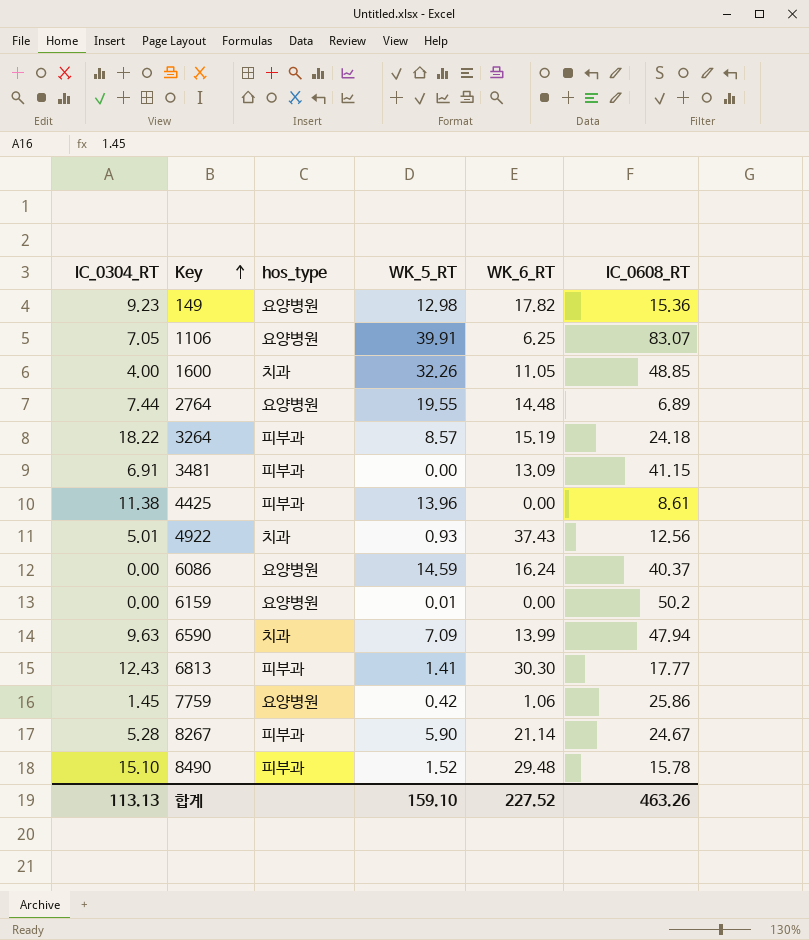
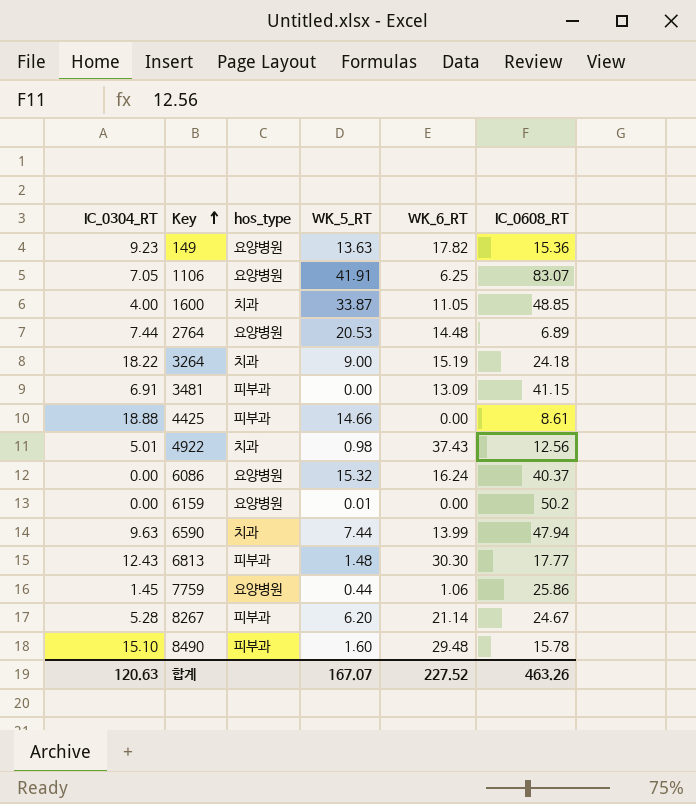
149 | WK_5_RT: 12.98 -> 13.63
1106 | WK_5_RT: 39.91 -> 41.91
1600 | WK_5_RT: 32.26 -> 33.87
2764 | WK_5_RT: 19.55 -> 20.53
3264 | hos_type: 피부과 -> 치과
3264 | WK_5_RT: 8.57 -> 9.00
4425 | IC_0304_RT: 11.38 -> 18.88
4425 | WK_5_RT: 13.96 -> 14.66
4922 | WK_5_RT: 0.93 -> 0.98
6086 | WK_5_RT: 14.59 -> 15.32
6590 | WK_5_RT: 7.09 -> 7.44
6813 | WK_5_RT: 1.41 -> 1.48
7759 | WK_5_RT: 0.42 -> 0.44
8267 | WK_5_RT: 5.90 -> 6.20
8490 | WK_5_RT: 1.52 -> 1.60
합계 | IC_0304_RT: 113.13 -> 120.63
합계 | WK_5_RT: 159.10 -> 167.07

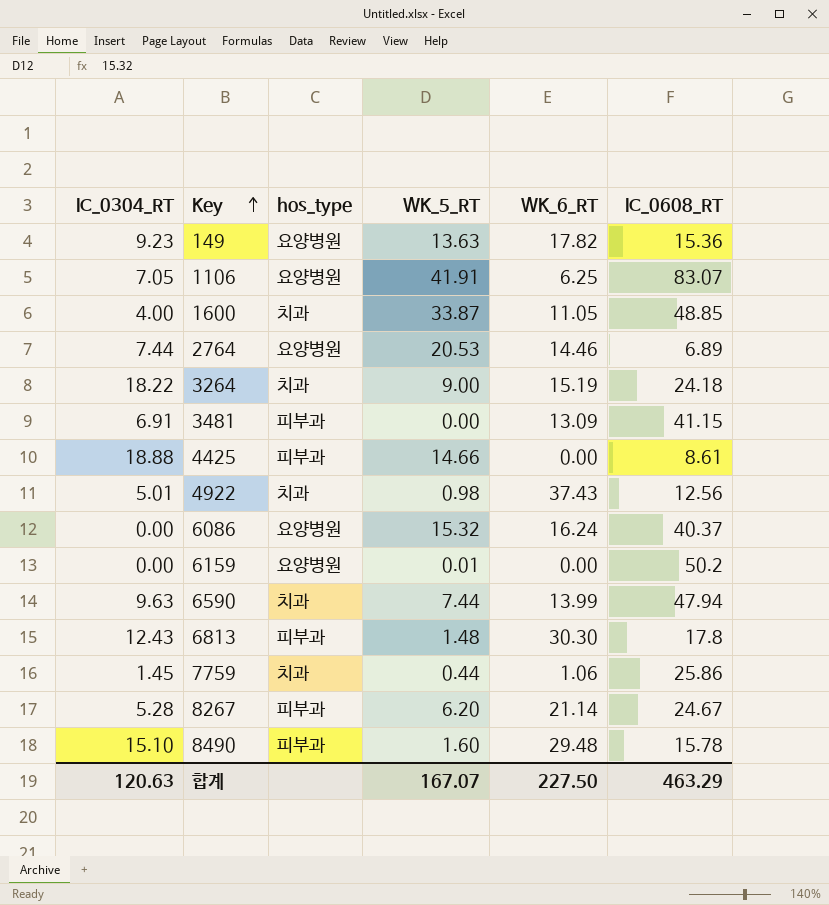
2764 | WK_6_RT: 14.48 -> 14.46
6813 | IC_0608_RT: 17.77 -> 17.8
7759 | hos_type: 요양병원 -> 치과
합계 | WK_6_RT: 227.52 -> 227.50
합계 | IC_0608_RT: 463.26 -> 463.29

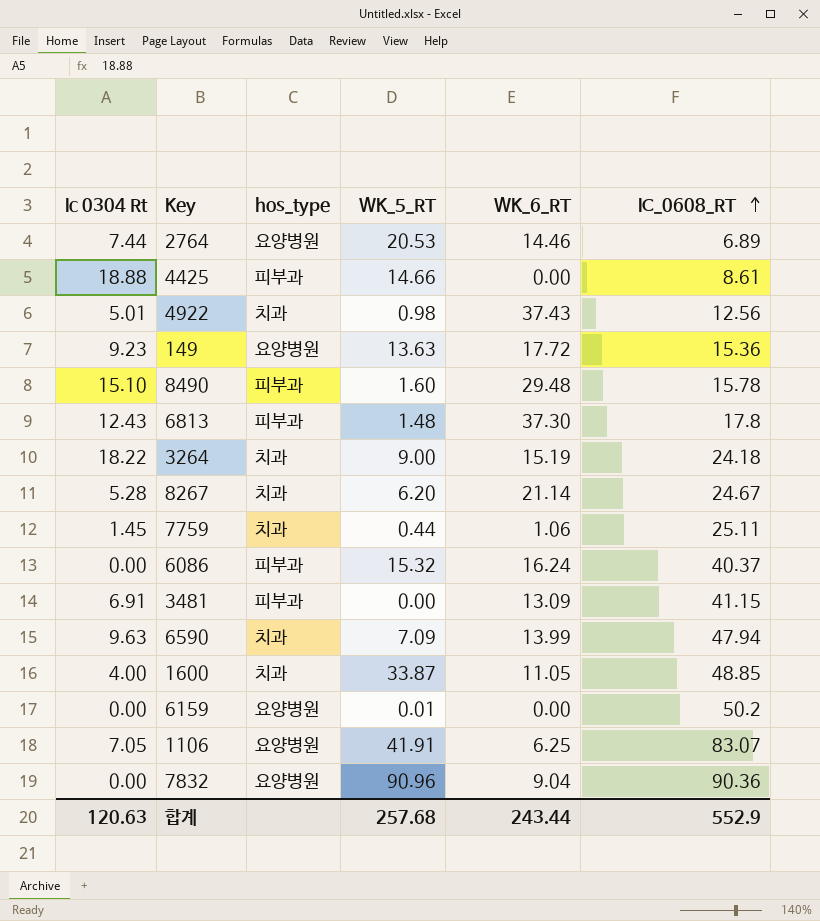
row order: Key ascending -> IC_0608_RT ascending
column name: IC_0304_RT -> Ic 0304 Rt
149 | WK_6_RT: 17.82 -> 17.72
6813 | WK_6_RT: 30.30 -> 37.30
8267 | hos_type: 피부과 -> 치과
7759 | IC_0608_RT: 25.86 -> 25.11
6086 | hos_type: 요양병원 -> 피부과
6590 | WK_5_RT: 7.44 -> 7.09
row 7832: none -> 0.00 | 요양병원 | 90.96 | 9.04 | 90.36
합계 | WK_5_RT: 167.07 -> 257.68
합계 | WK_6_RT: 227.50 -> 243.44
합계 | IC_0608_RT: 463.29 -> 552.9

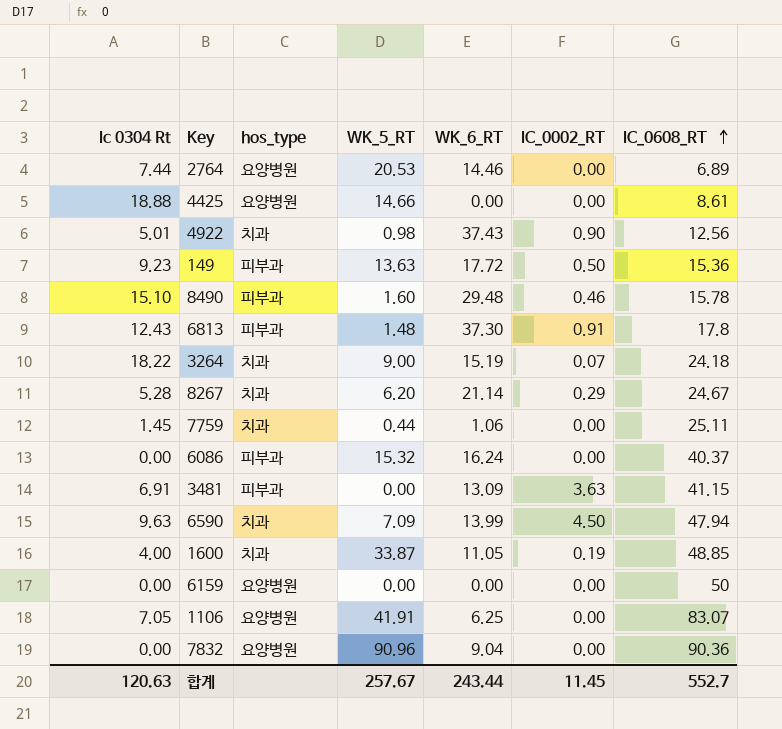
column IC_0002_RT | position: none -> 6
4425 | hos_type: 피부과 -> 요양병원
149 | hos_type: 요양병원 -> 피부과
6159 | WK_5_RT: 0.01 -> 0.00
6159 | IC_0608_RT: 50.2 -> 50
합계 | WK_5_RT: 257.68 -> 257.67
합계 | IC_0608_RT: 552.9 -> 552.7

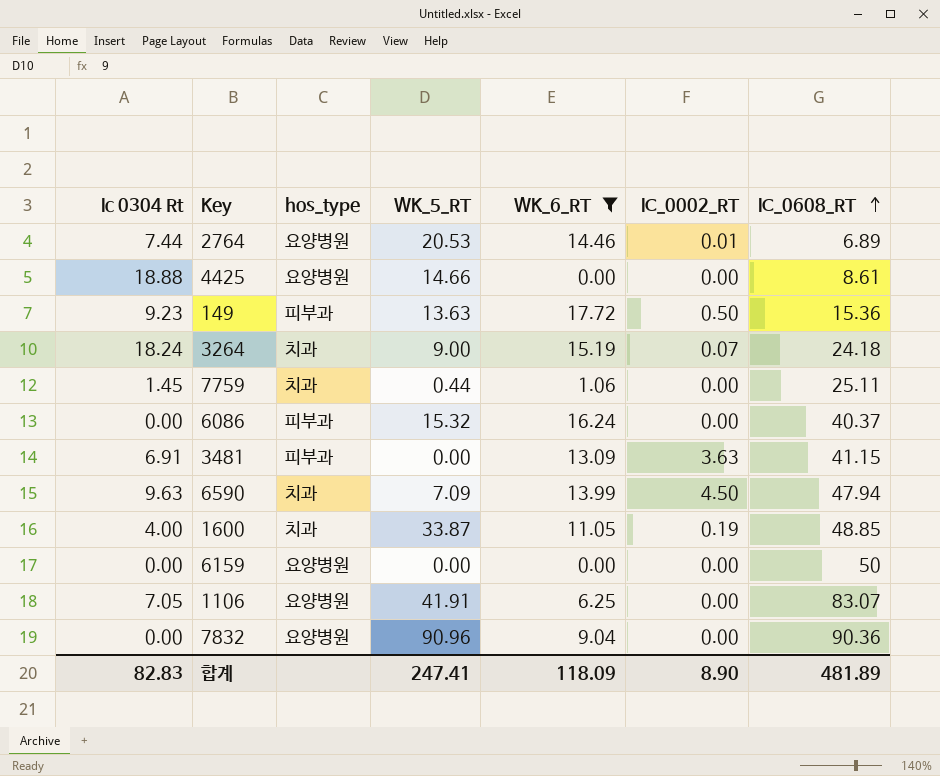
filter: none -> WK_6_RT <= 17.72
2764 | IC_0002_RT: 0.00 -> 0.01
3264 | Ic 0304 Rt: 18.22 -> 18.24
합계 | Ic 0304 Rt: 120.63 -> 82.83
합계 | WK_5_RT: 257.67 -> 247.41
합계 | WK_6_RT: 243.44 -> 118.09
합계 | IC_0002_RT: 11.45 -> 8.90
합계 | IC_0608_RT: 552.7 -> 481.89

